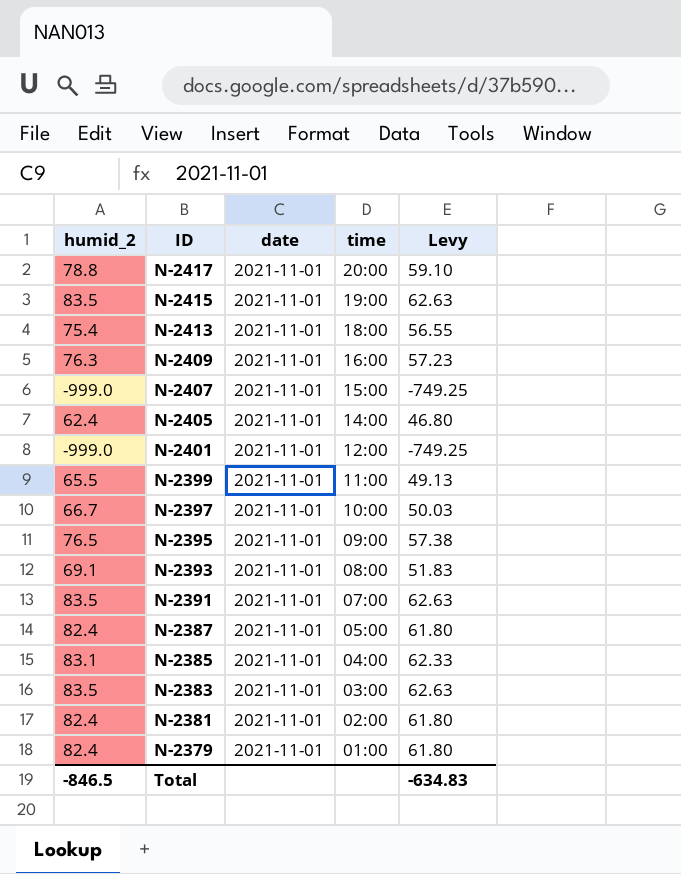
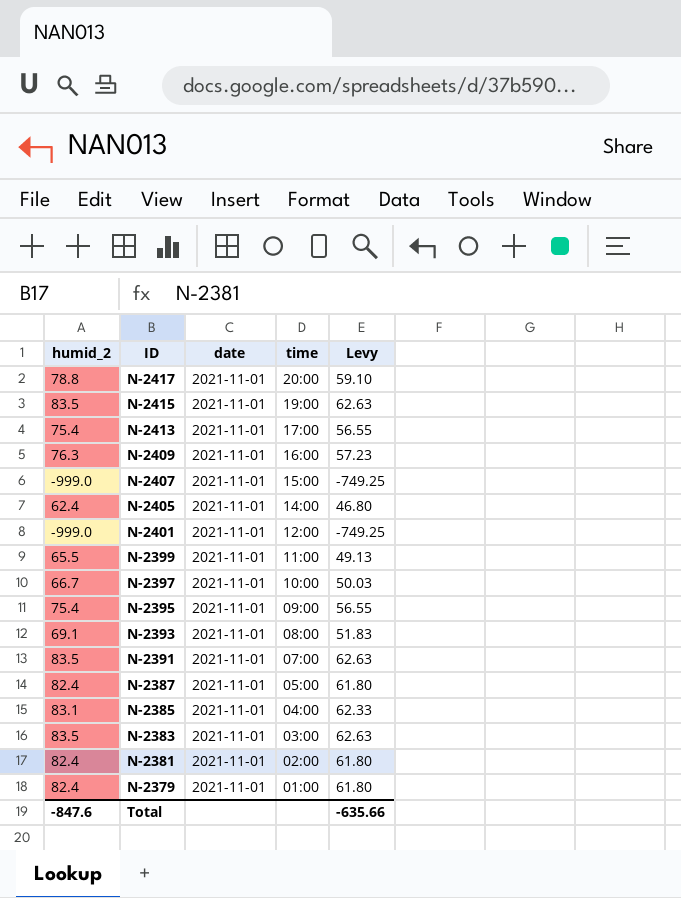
N-2413 | time: 18:00 -> 17:00
N-2395 | humid_2: 76.5 -> 75.4
N-2395 | Levy: 57.38 -> 56.55
Total | humid_2: -846.5 -> -847.6
Total | Levy: -634.83 -> -635.66

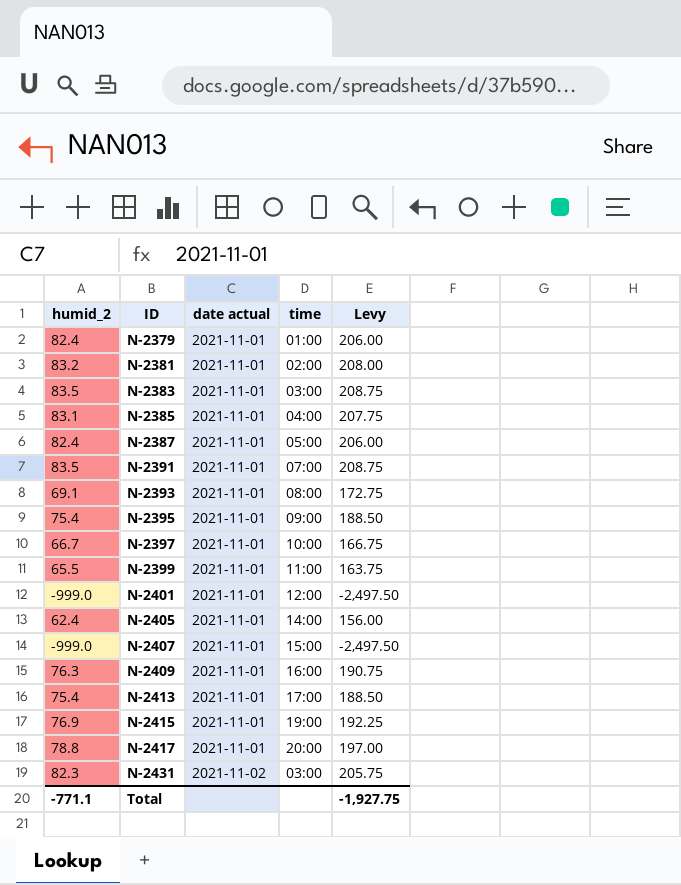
row order: ID descending -> ID ascending
column name: date -> date actual
column Levy | formula: [humid_2] * 0.75 -> [humid_2] * 2.5
N-2381 | humid_2: 82.4 -> 83.2
N-2415 | humid_2: 83.5 -> 76.9
row N-2431: none -> 82.3 | 2021-11-02 | 03:00 | 205.75
Total | humid_2: -847.6 -> -771.1
Total | Levy: -635.66 -> -1,927.75

